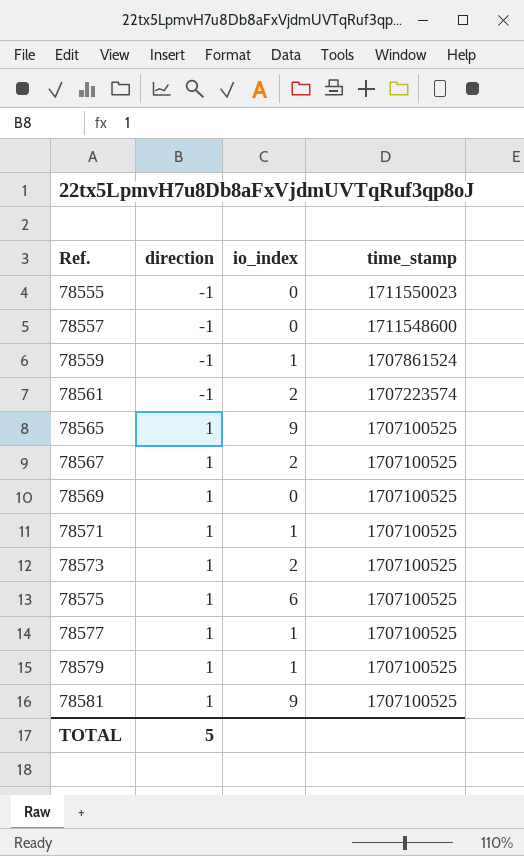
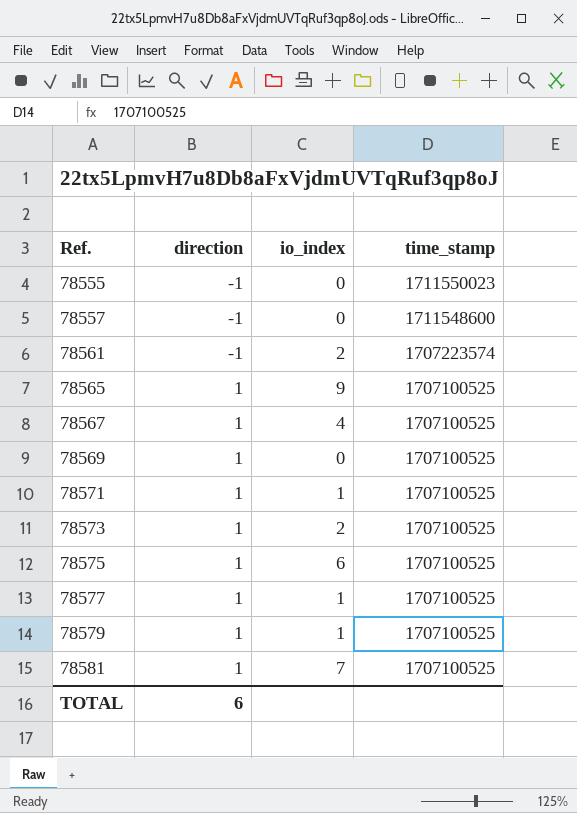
row 78559: -1 | 1 | 1707861524 -> none
78567 | io_index: 2 -> 4
78581 | io_index: 9 -> 7
TOTAL | direction: 5 -> 6

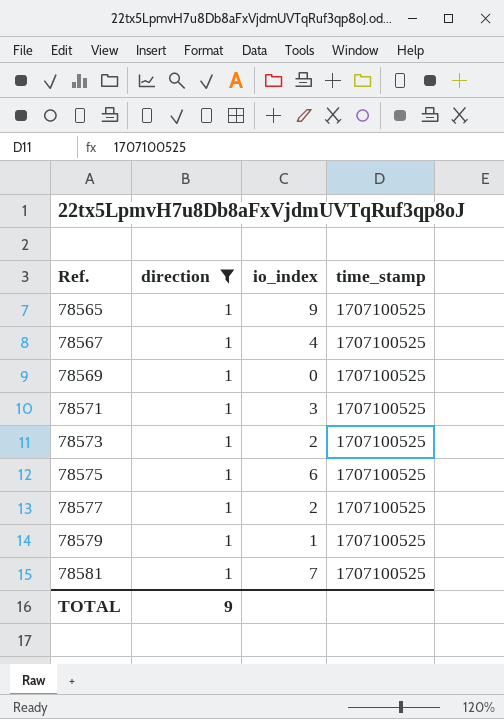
filter: none -> direction = 1
78571 | io_index: 1 -> 3
78577 | io_index: 1 -> 2
TOTAL | direction: 6 -> 9

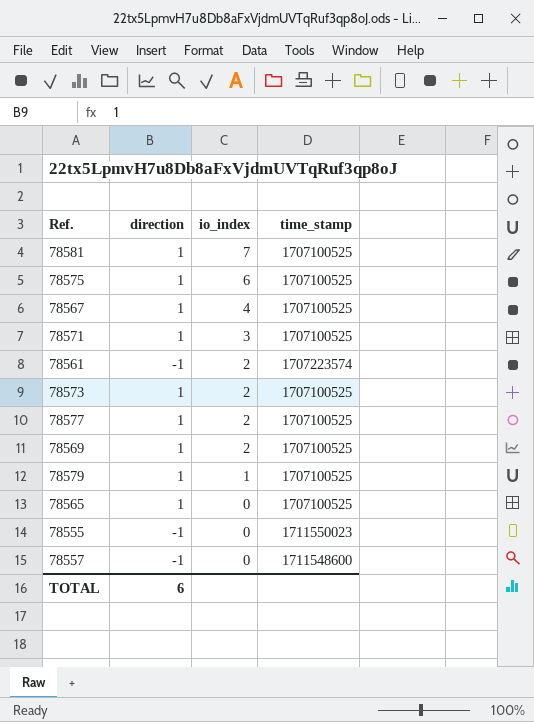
filter: direction = 1 -> none
row order: Ref. ascending -> io_index descending
78569 | io_index: 0 -> 2
78565 | io_index: 9 -> 0
TOTAL | direction: 9 -> 6

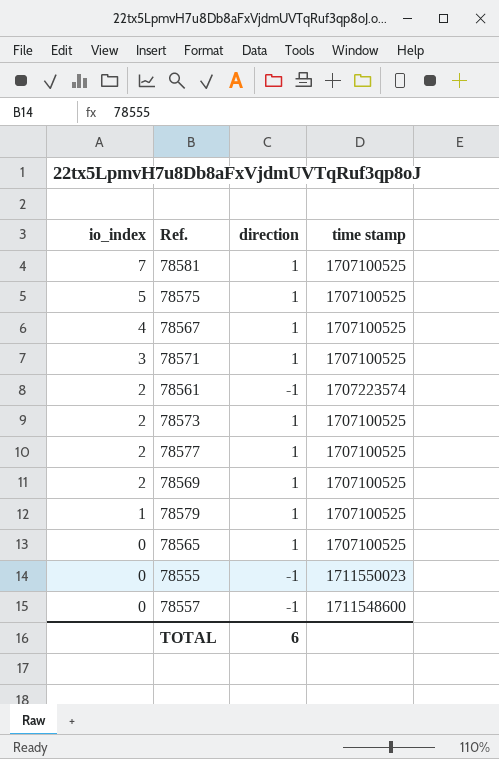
column io_index | position: 3 -> 1
column name: time_stamp -> time stamp
78575 | io_index: 6 -> 5

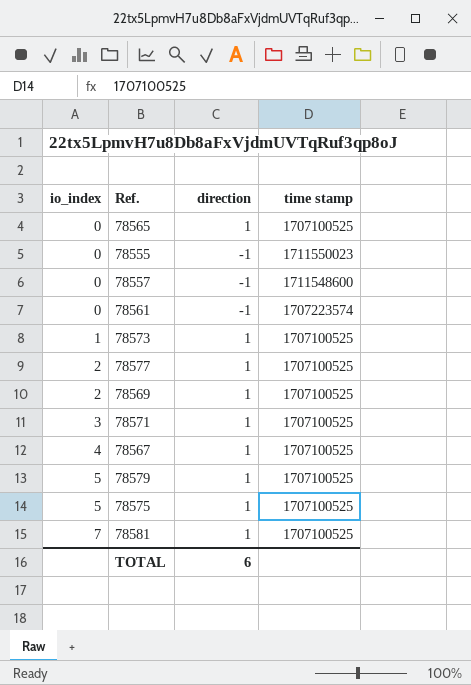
row order: io_index descending -> io_index ascending
78561 | io_index: 2 -> 0
78573 | io_index: 2 -> 1
78579 | io_index: 1 -> 5

